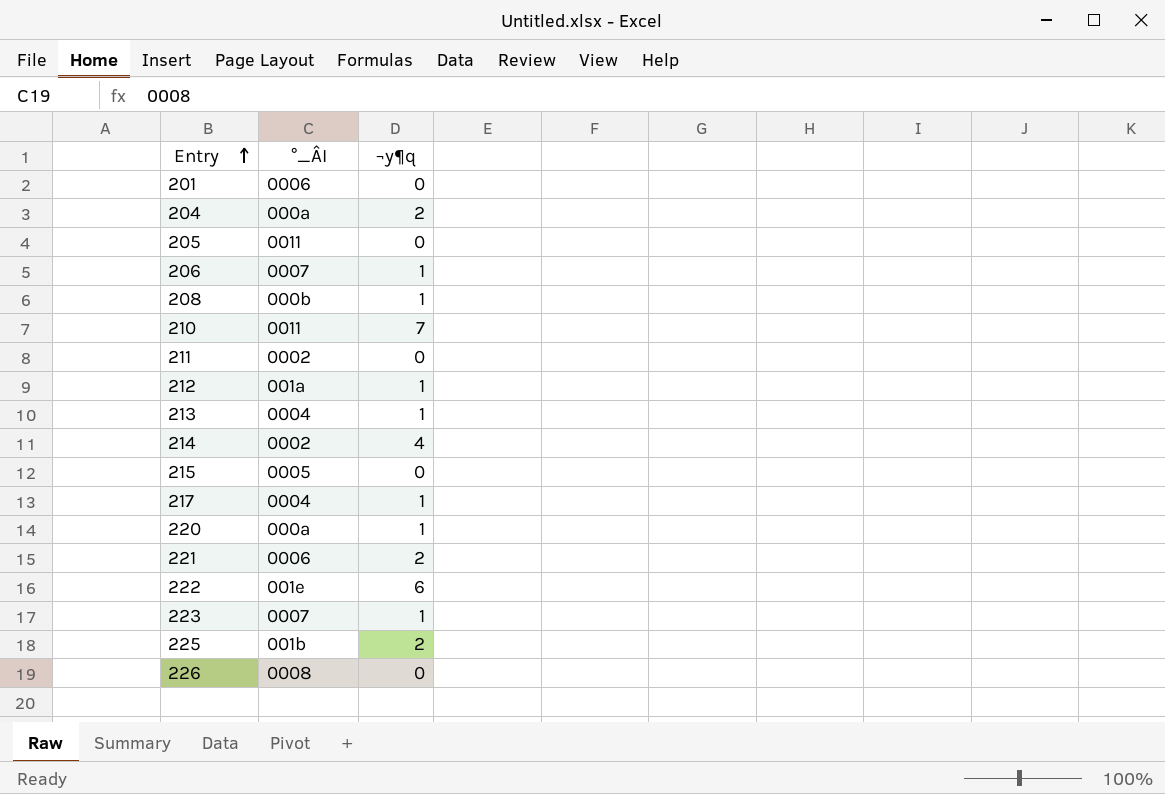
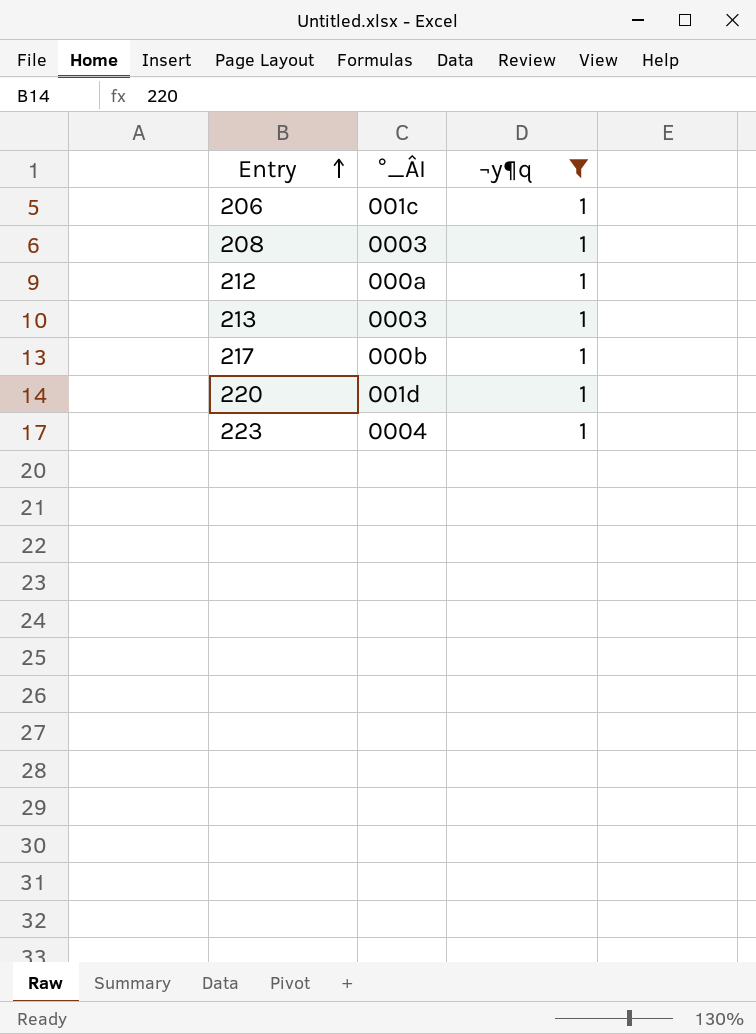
filter: none -> ¬y¶q = 1
206 | °_ÂI: 0007 -> 001c
208 | °_ÂI: 000b -> 0003
212 | °_ÂI: 001a -> 000a
213 | °_ÂI: 0004 -> 0003
217 | °_ÂI: 0004 -> 000b
220 | °_ÂI: 000a -> 001d
223 | °_ÂI: 0007 -> 0004

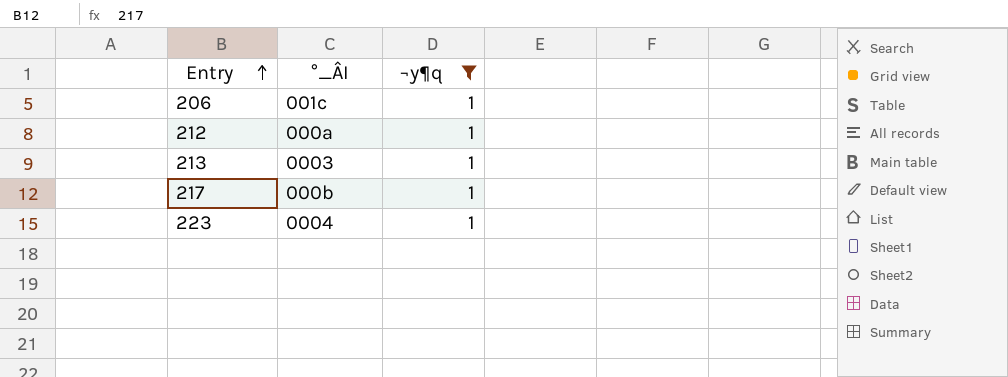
row 208: 0003 | 1 -> none
row 220: 001d | 1 -> none

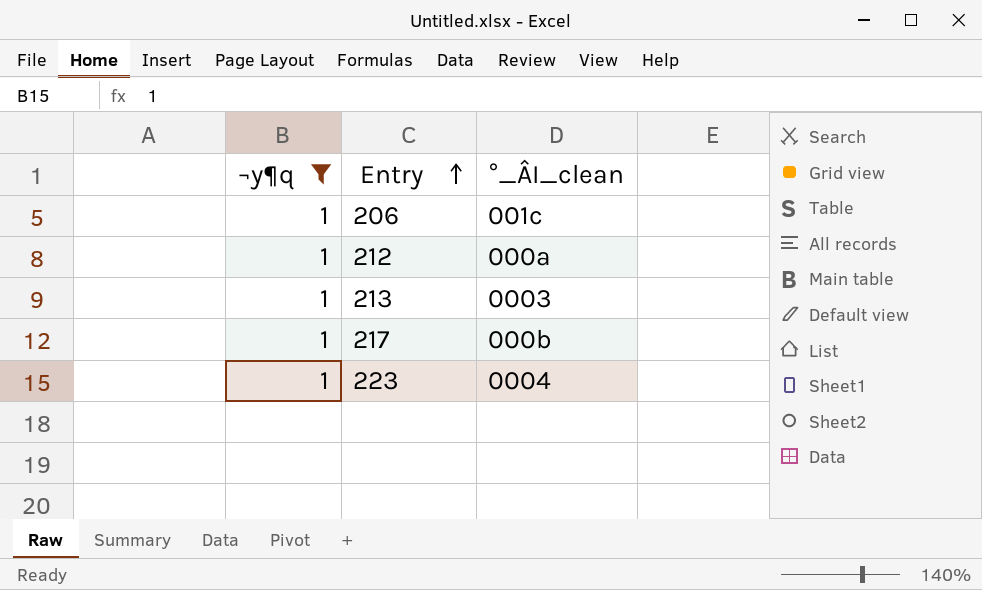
column ¬y¶q | position: 3 -> 1
column name: °_ÂI -> °_ÂI_clean

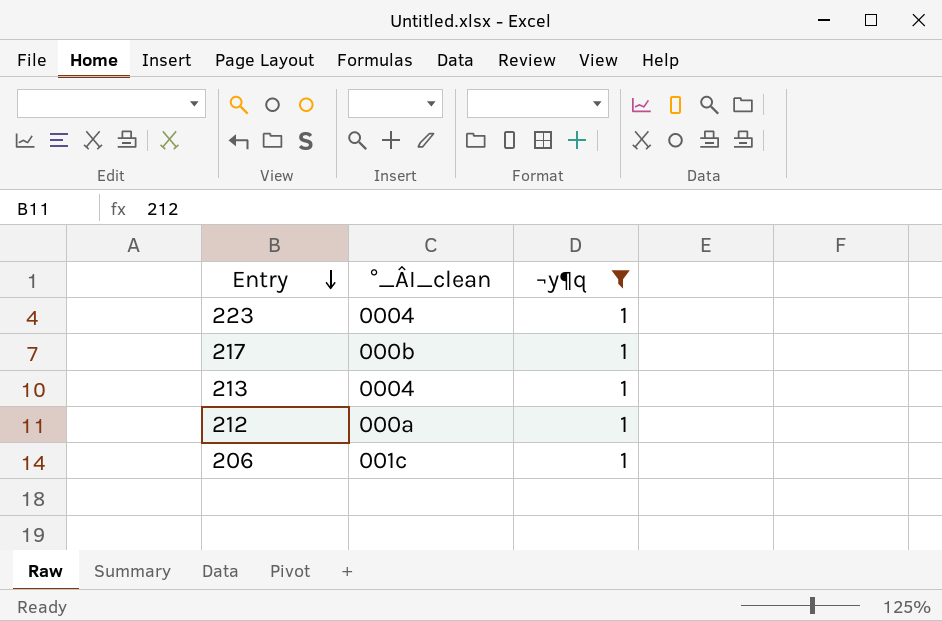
row order: Entry ascending -> Entry descending
column ¬y¶q | position: 1 -> 3
213 | °_ÂI_clean: 0003 -> 0004

